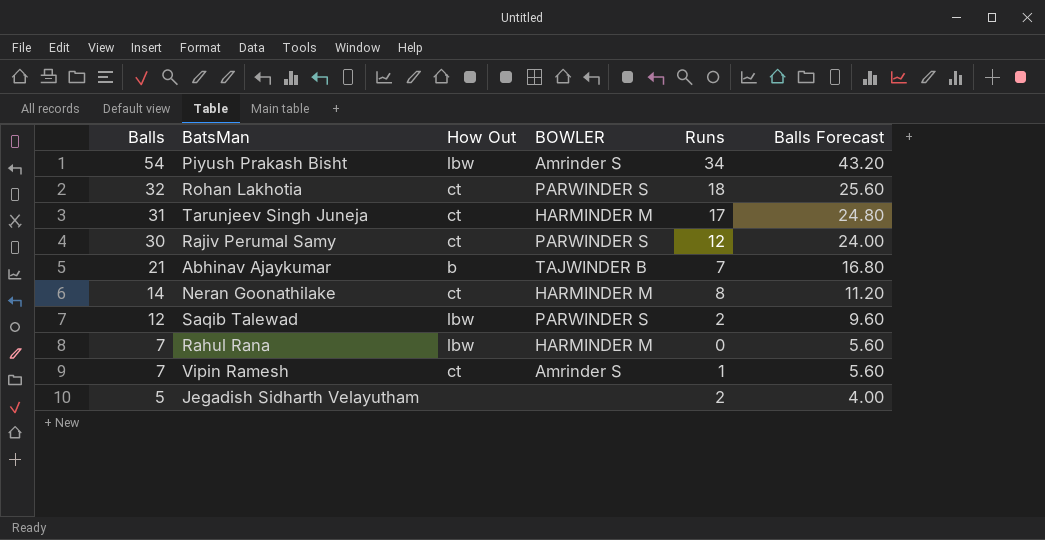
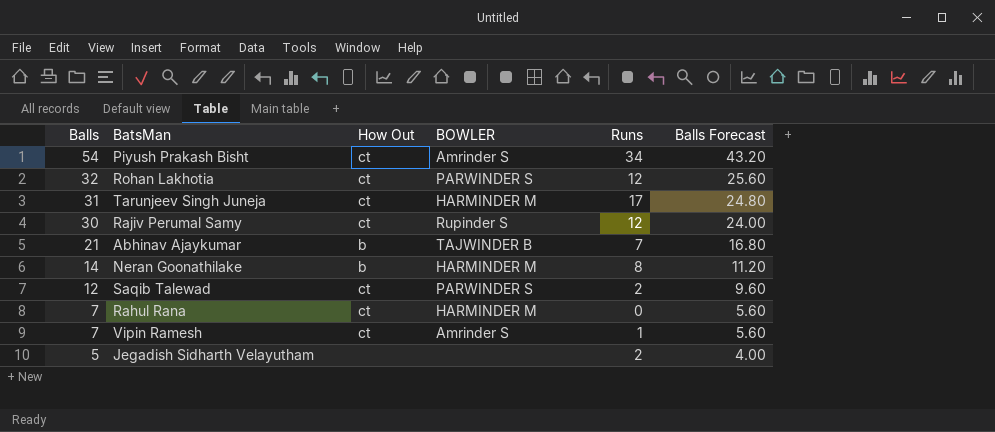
Piyush Prakash Bisht | How Out: lbw -> ct
Rohan Lakhotia | Runs: 18 -> 12
Rajiv Perumal Samy | BOWLER: PARWINDER S -> Rupinder S
Neran Goonathilake | How Out: ct -> b
Saqib Talewad | How Out: lbw -> ct
Rahul Rana | How Out: lbw -> ct

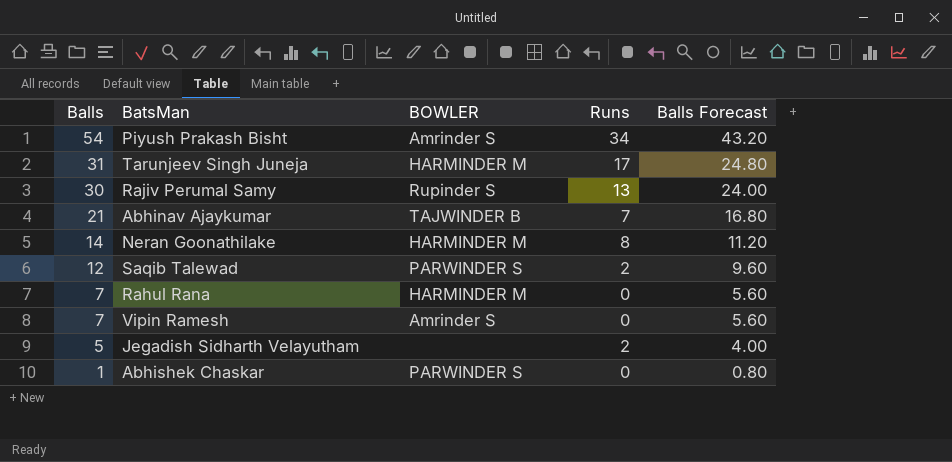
column How Out | position: 3 -> none
row Rohan Lakhotia: 32 | ct | PARWINDER S | 12 | 25.60 -> none
Rajiv Perumal Samy | Runs: 12 -> 13
Vipin Ramesh | Runs: 1 -> 0
row Abhishek Chaskar: none -> 1 | PARWINDER S | 0 | 0.80

